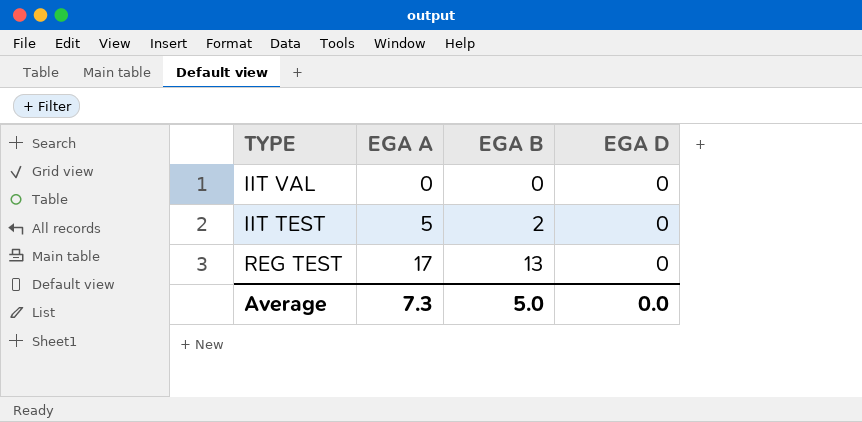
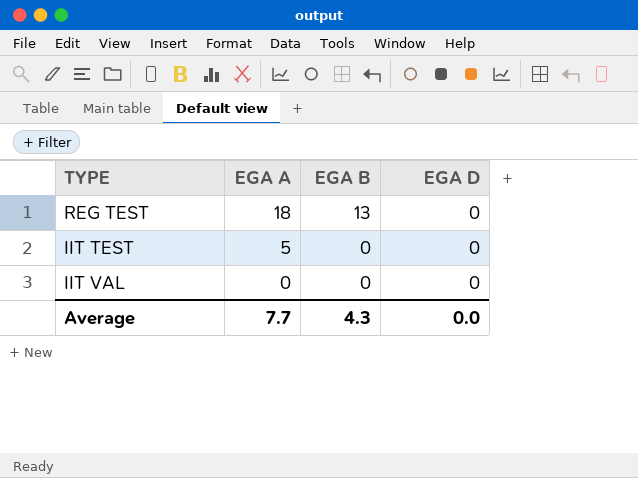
row order: EGA A ascending -> EGA A descending
REG TEST | EGA A: 17 -> 18
IIT TEST | EGA B: 2 -> 0
Average | EGA A: 7.3 -> 7.7
Average | EGA B: 5.0 -> 4.3

